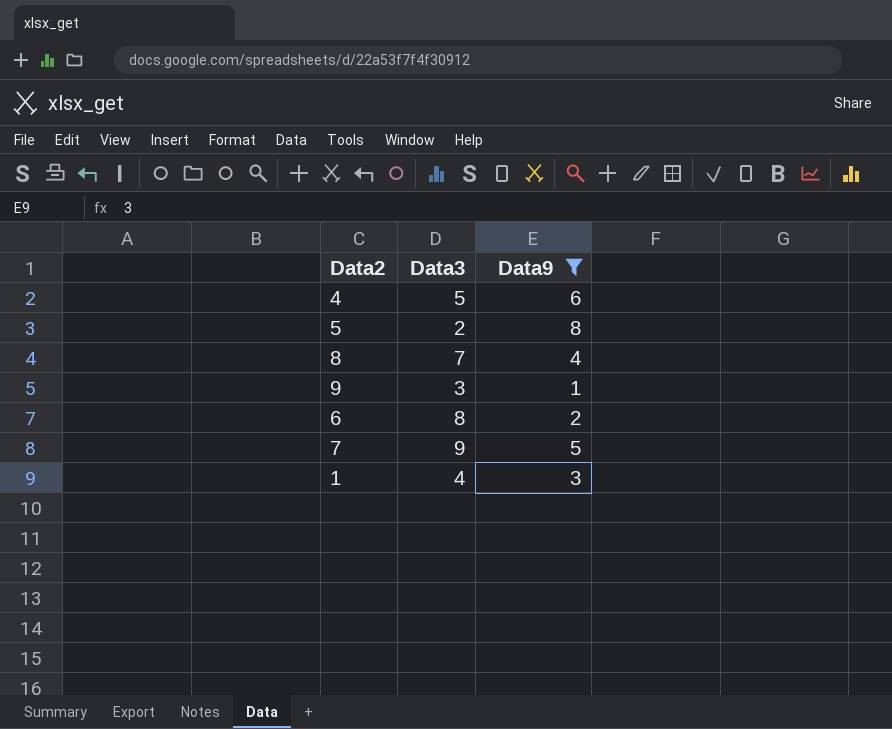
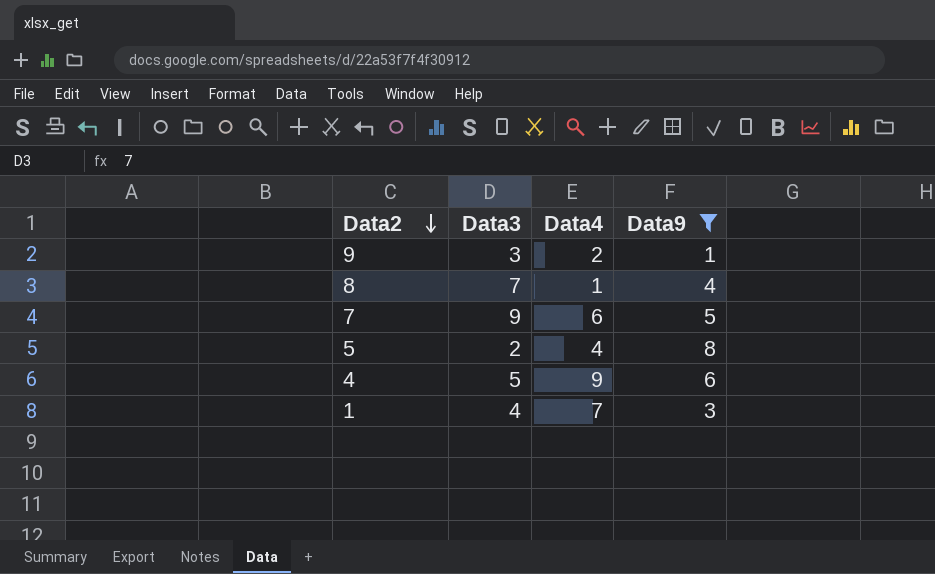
row order: none -> Data2 descending
column Data4 | position: none -> 3
row 6: 8 | 2 -> none

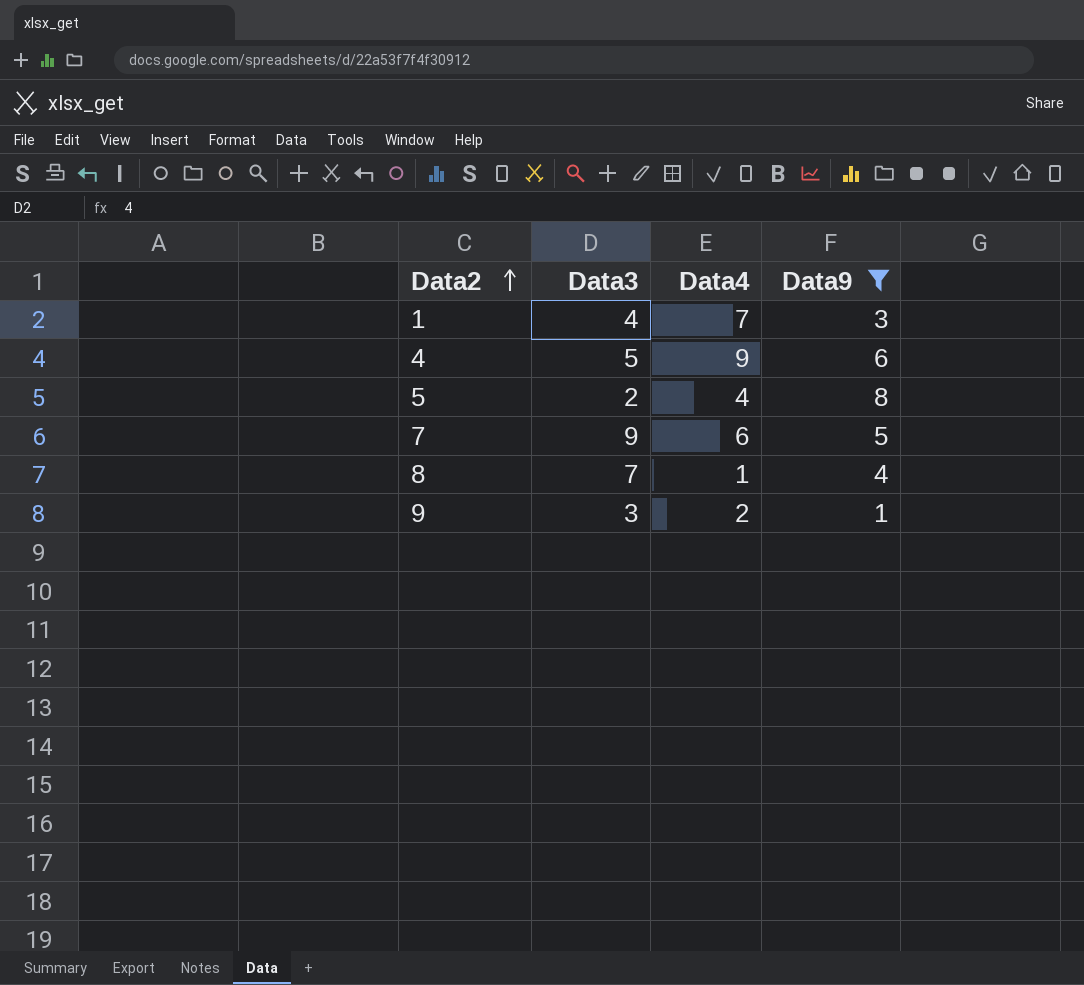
row order: Data2 descending -> Data2 ascending

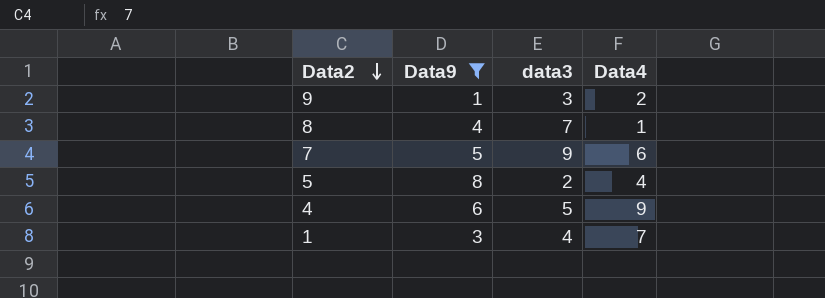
row order: Data2 ascending -> Data2 descending
column Data9 | position: 4 -> 2
column name: Data3 -> data3

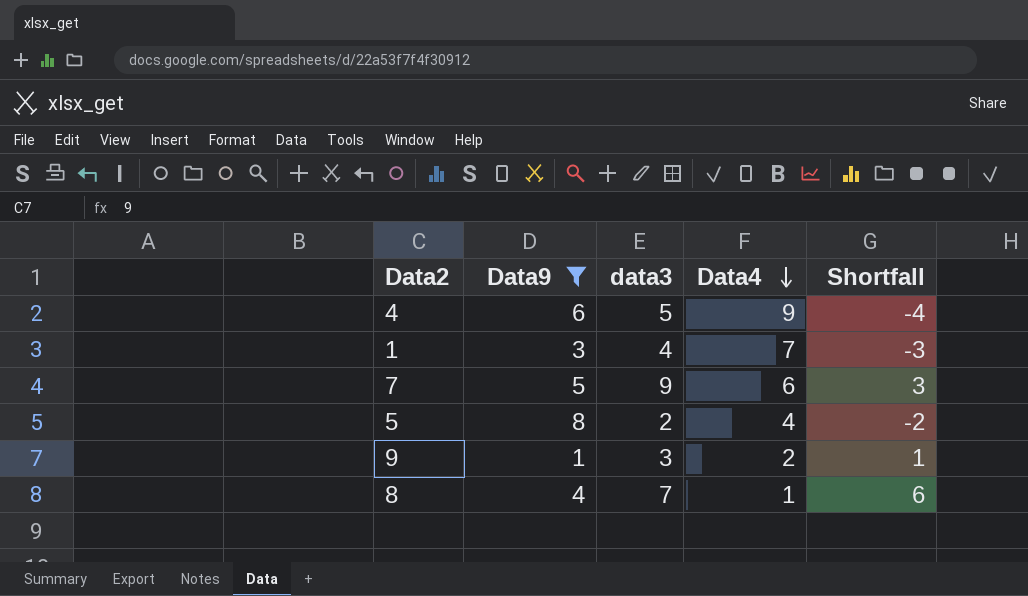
row order: Data2 descending -> Data4 descending
column Shortfall | formula: none -> [data3] - [Data4]

